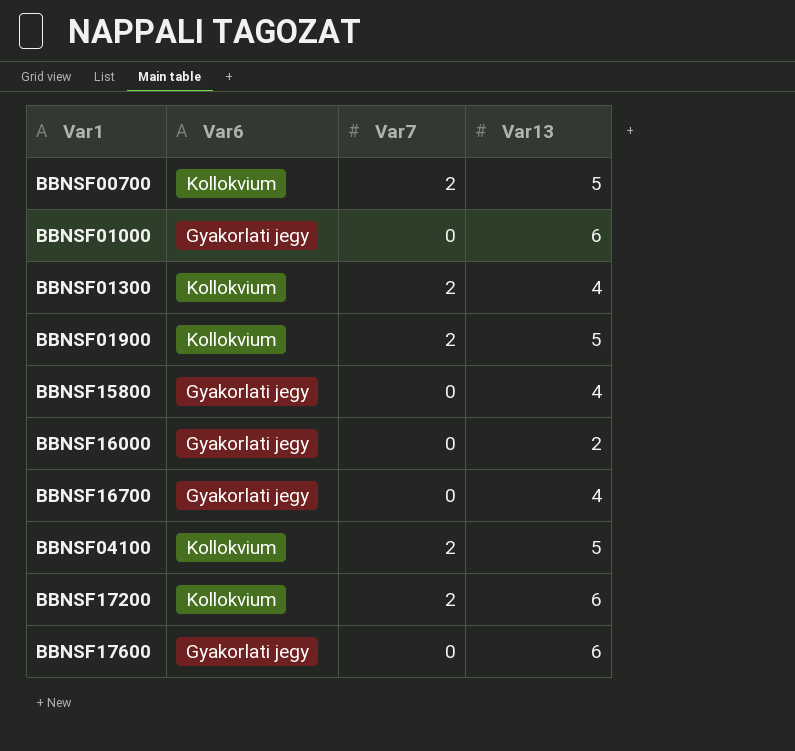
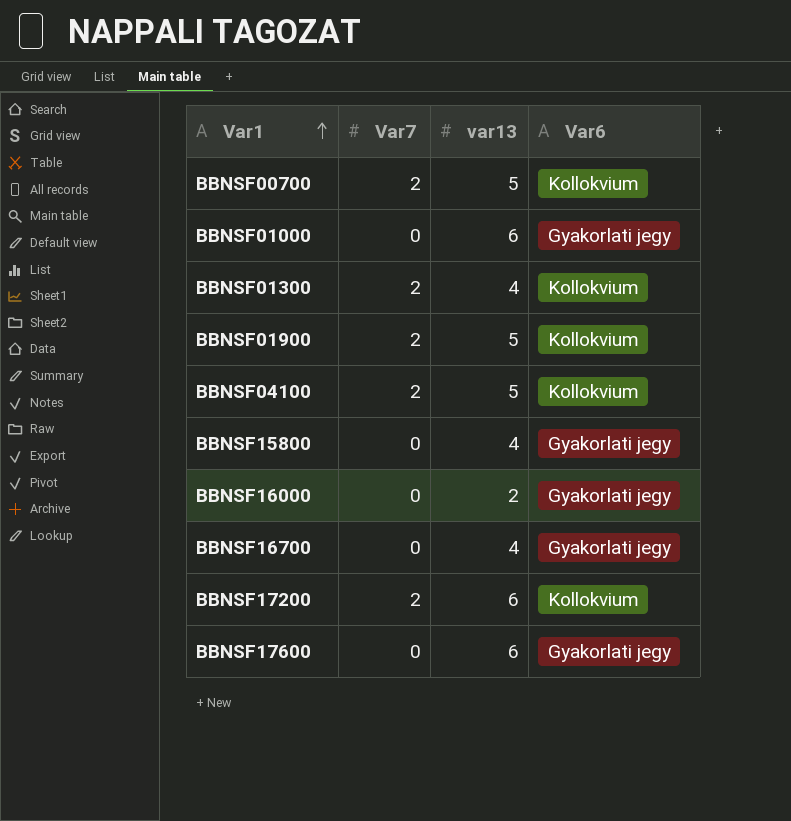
row order: none -> Var1 ascending
column name: Var13 -> var13
column Var6 | position: 2 -> 4

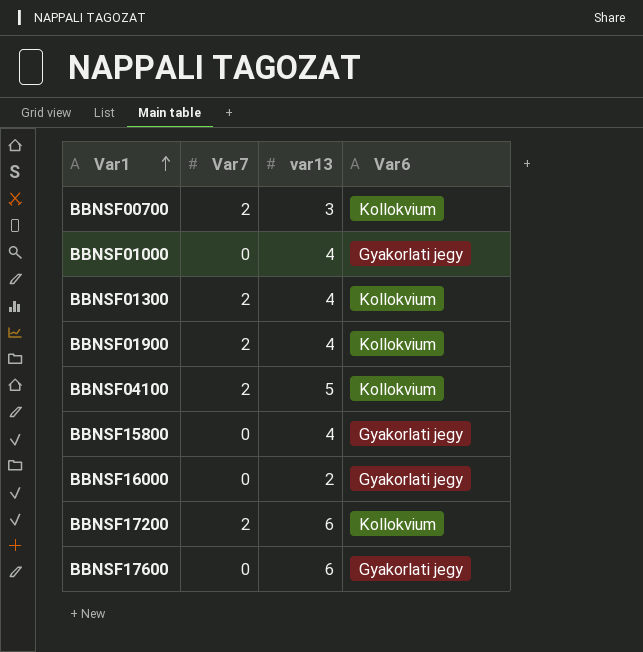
row BBNSF16700: 0 | 4 | Gyakorlati jegy -> none
BBNSF00700 | var13: 5 -> 3
BBNSF01000 | var13: 6 -> 4
BBNSF01900 | var13: 5 -> 4

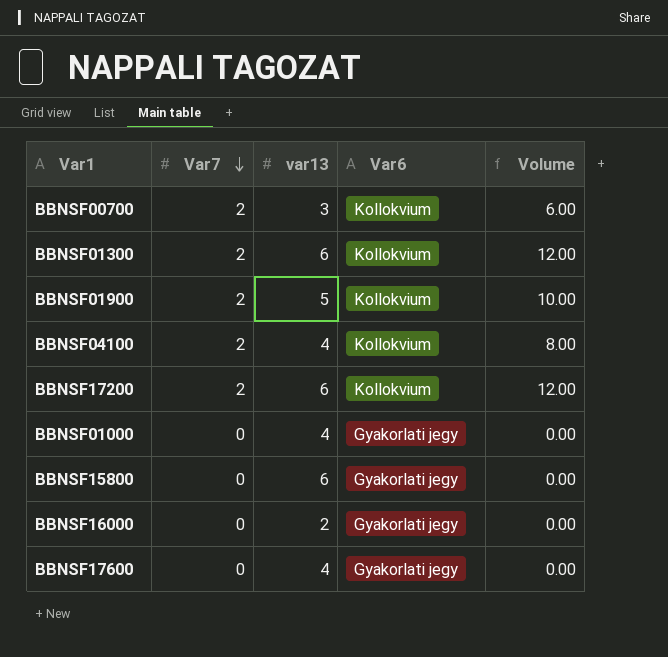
row order: Var1 ascending -> Var7 descending
column Volume | formula: none -> [Var7] * [var13]
BBNSF01300 | var13: 4 -> 6
BBNSF01900 | var13: 4 -> 5
BBNSF04100 | var13: 5 -> 4
BBNSF15800 | var13: 4 -> 6
BBNSF17600 | var13: 6 -> 4

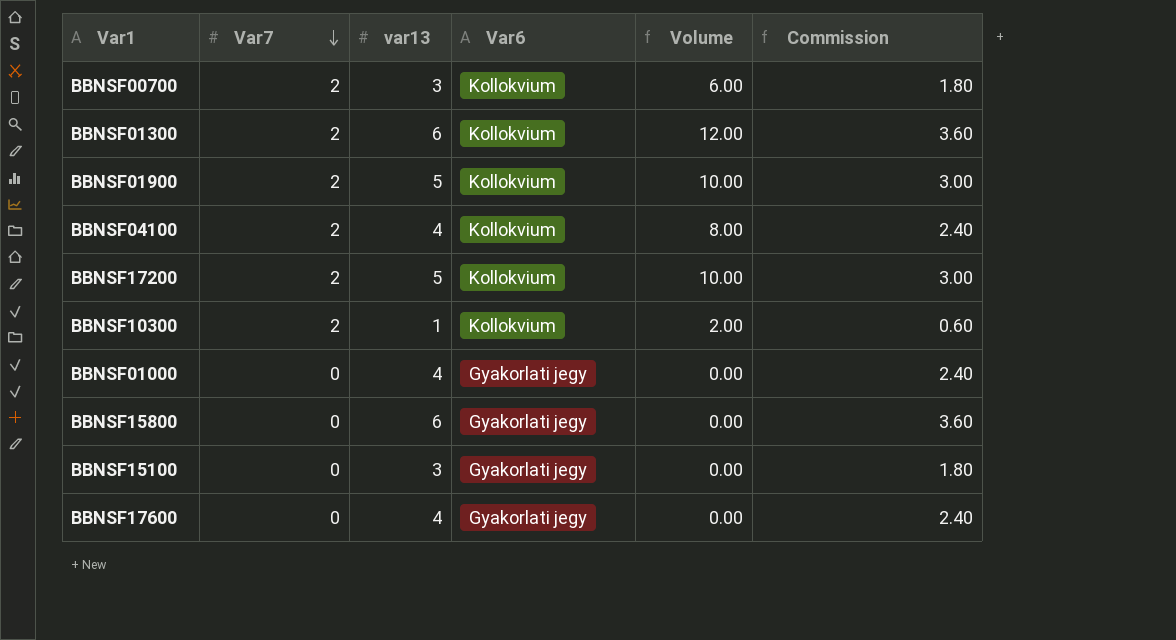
column Commission | formula: none -> [var13] * 0.6
row BBNSF16000: 0 | 2 | Gyakorlati jegy | 0.00 -> none
BBNSF17200 | var13: 6 -> 5
BBNSF17200 | Volume: 12.00 -> 10.00
row BBNSF10300: none -> 2 | 1 | Kollokvium | 2.00 | 0.60
row BBNSF15100: none -> 0 | 3 | Gyakorlati jegy | 0.00 | 1.80

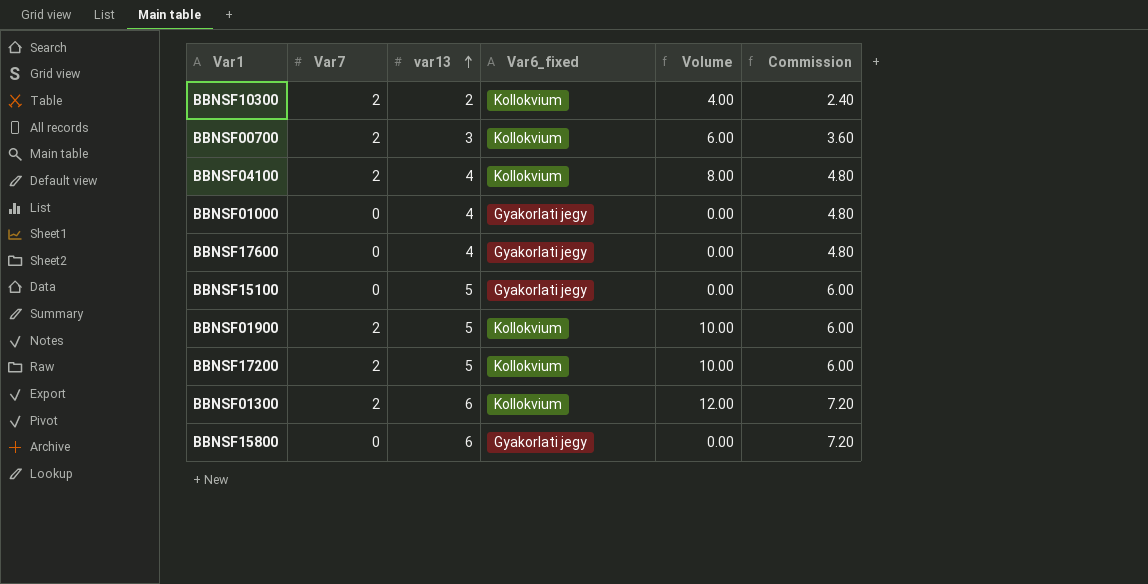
row order: Var7 descending -> var13 ascending
column name: Var6 -> Var6_fixed
column Commission | formula: [var13] * 0.6 -> [var13] * 1.2
BBNSF10300 | var13: 1 -> 2
BBNSF10300 | Volume: 2.00 -> 4.00
BBNSF15100 | var13: 3 -> 5

